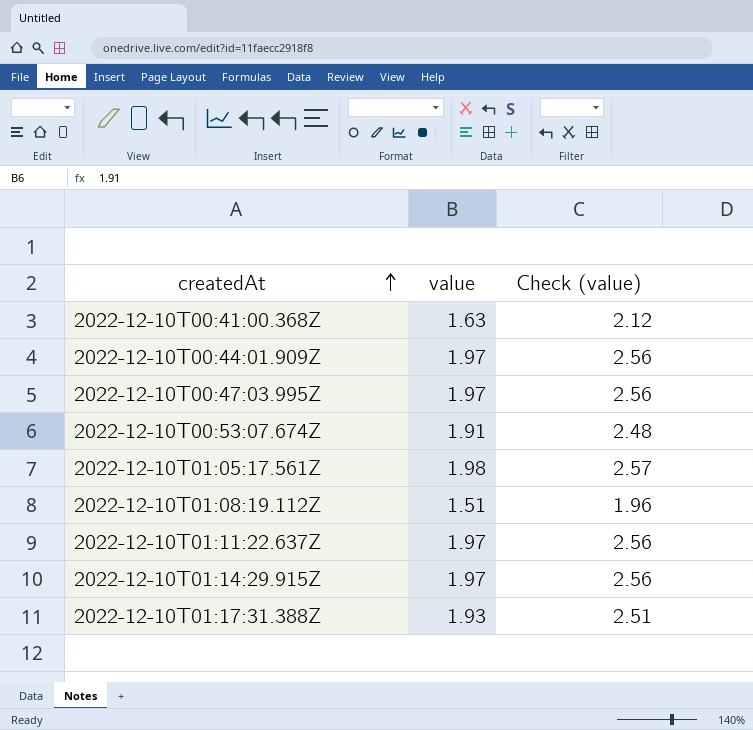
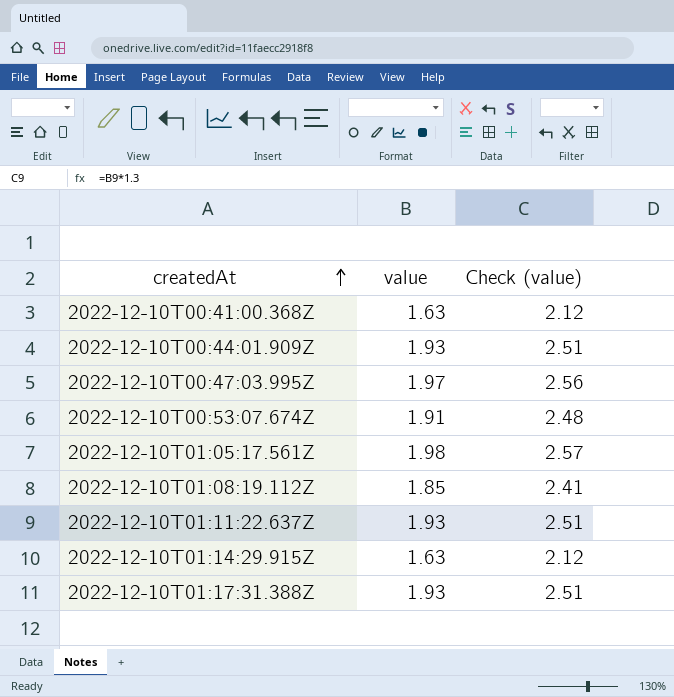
2022-12-10T00:44:01.909Z | value: 1.97 -> 1.93
2022-12-10T00:44:01.909Z | Check (value): 2.56 -> 2.51
2022-12-10T01:08:19.112Z | value: 1.51 -> 1.85
2022-12-10T01:08:19.112Z | Check (value): 1.96 -> 2.41
2022-12-10T01:11:22.637Z | value: 1.97 -> 1.93
2022-12-10T01:11:22.637Z | Check (value): 2.56 -> 2.51
2022-12-10T01:14:29.915Z | value: 1.97 -> 1.63
2022-12-10T01:14:29.915Z | Check (value): 2.56 -> 2.12

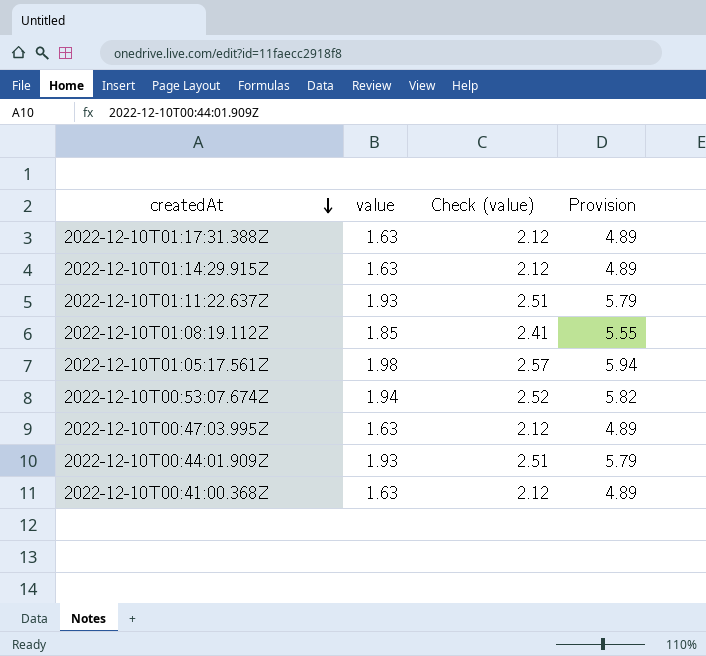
row order: createdAt ascending -> createdAt descending
column Provision | formula: none -> [value] * 3
2022-12-10T01:17:31.388Z | value: 1.93 -> 1.63
2022-12-10T01:17:31.388Z | Check (value): 2.51 -> 2.12
2022-12-10T00:53:07.674Z | value: 1.91 -> 1.94
2022-12-10T00:53:07.674Z | Check (value): 2.48 -> 2.52
2022-12-10T00:47:03.995Z | value: 1.97 -> 1.63
2022-12-10T00:47:03.995Z | Check (value): 2.56 -> 2.12

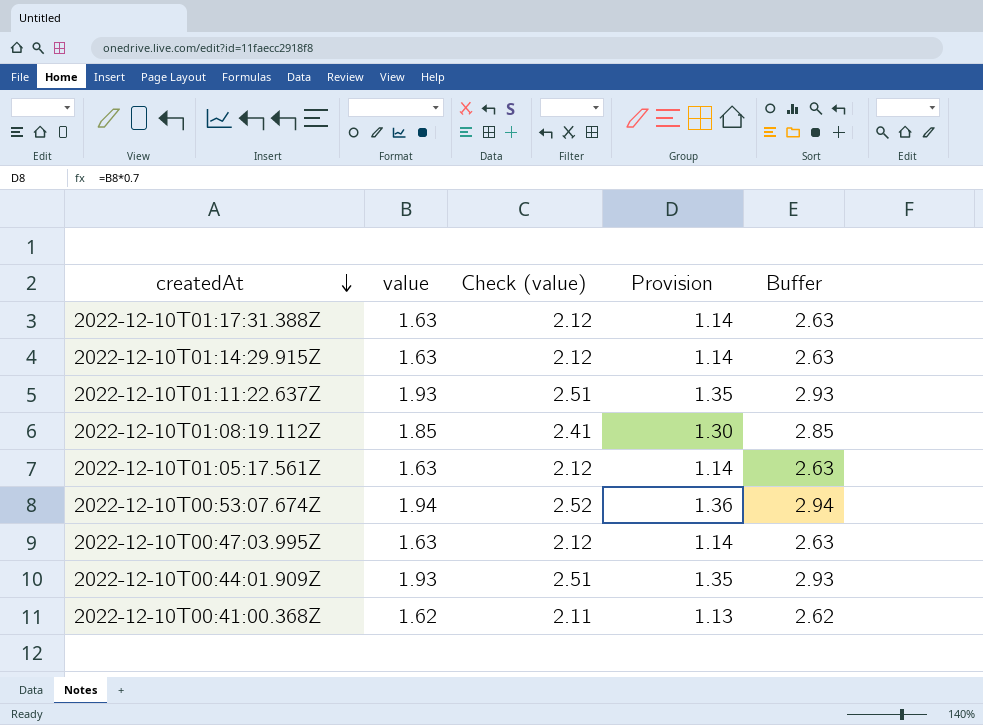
column Provision | formula: [value] * 3 -> [value] * 0.7
column Buffer | formula: none -> [value] + 1
2022-12-10T01:05:17.561Z | value: 1.98 -> 1.63
2022-12-10T01:05:17.561Z | Check (value): 2.57 -> 2.12
2022-12-10T00:41:00.368Z | value: 1.63 -> 1.62
2022-12-10T00:41:00.368Z | Check (value): 2.12 -> 2.11

